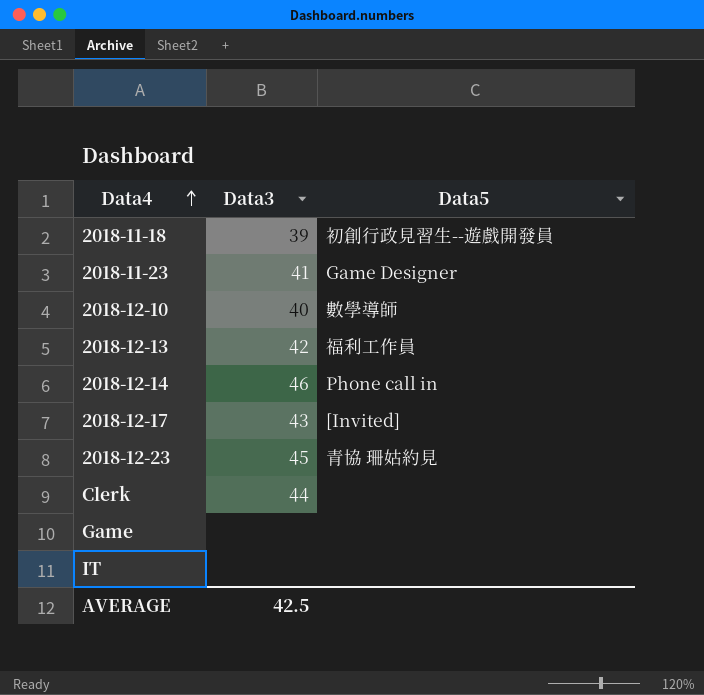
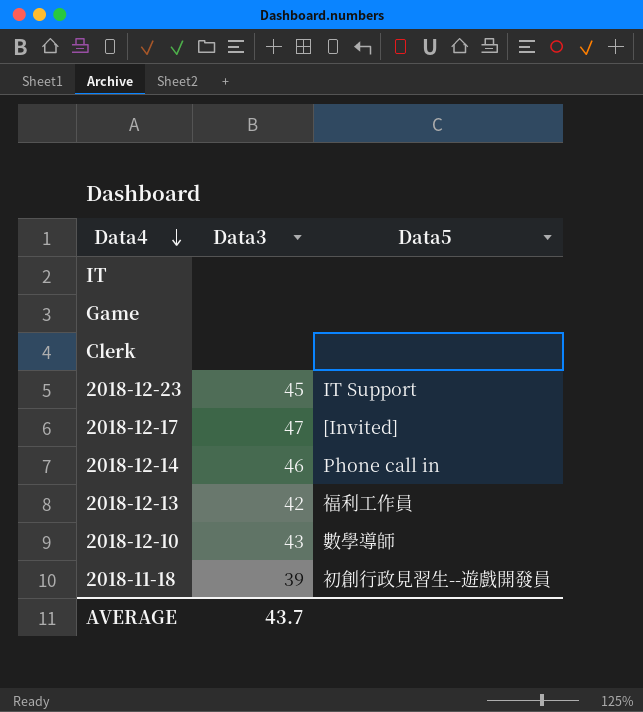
row order: Data4 ascending -> Data4 descending
row 2018-11-23: 41 | Game Designer -> none
Clerk | Data3: 44 -> none
2018-12-23 | Data5: 青協 珊姑約見 -> IT Support
2018-12-17 | Data3: 43 -> 47
2018-12-10 | Data3: 40 -> 43
AVERAGE | Data3: 42.5 -> 43.7

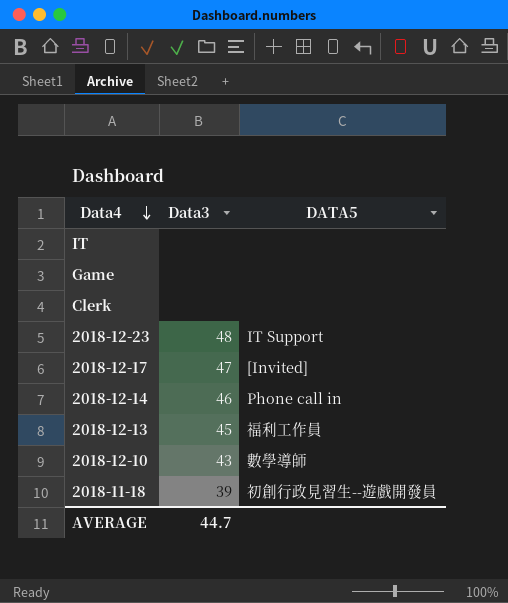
column name: Data5 -> DATA5
2018-12-23 | Data3: 45 -> 48
2018-12-13 | Data3: 42 -> 45
AVERAGE | Data3: 43.7 -> 44.7

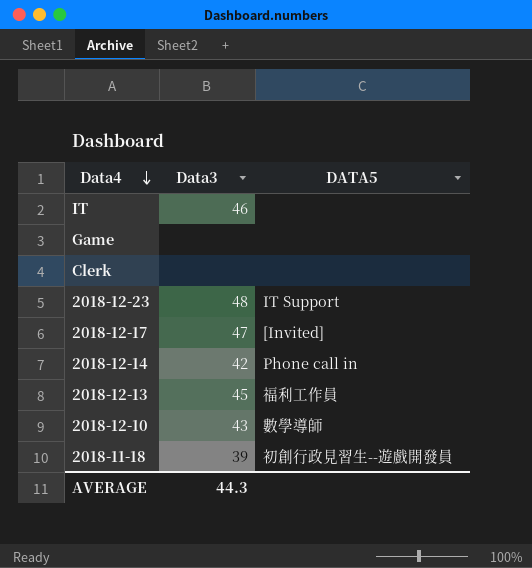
IT | Data3: none -> 46
2018-12-14 | Data3: 46 -> 42
AVERAGE | Data3: 44.7 -> 44.3

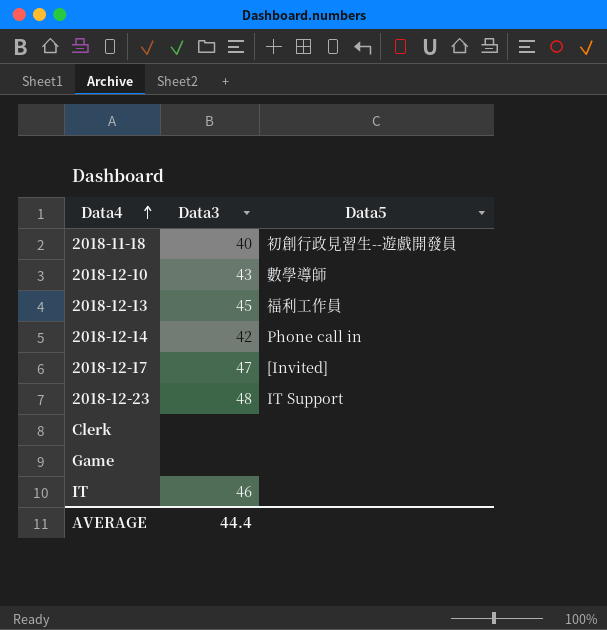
row order: Data4 descending -> Data4 ascending
column name: DATA5 -> Data5
2018-11-18 | Data3: 39 -> 40
AVERAGE | Data3: 44.3 -> 44.4

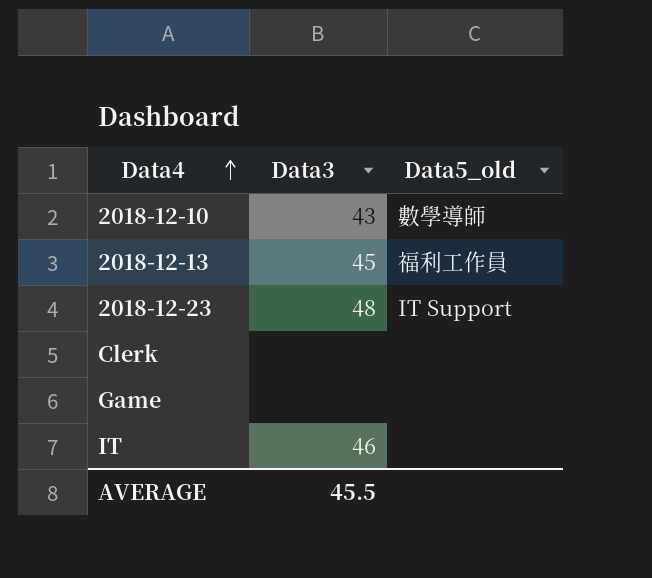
column name: Data5 -> Data5_old
row 2018-11-18: 40 | 初創行政見習生--遊戲開發員 -> none
row 2018-12-14: 42 | Phone call in -> none
row 2018-12-17: 47 | [Invited] -> none
AVERAGE | Data3: 44.4 -> 45.5

